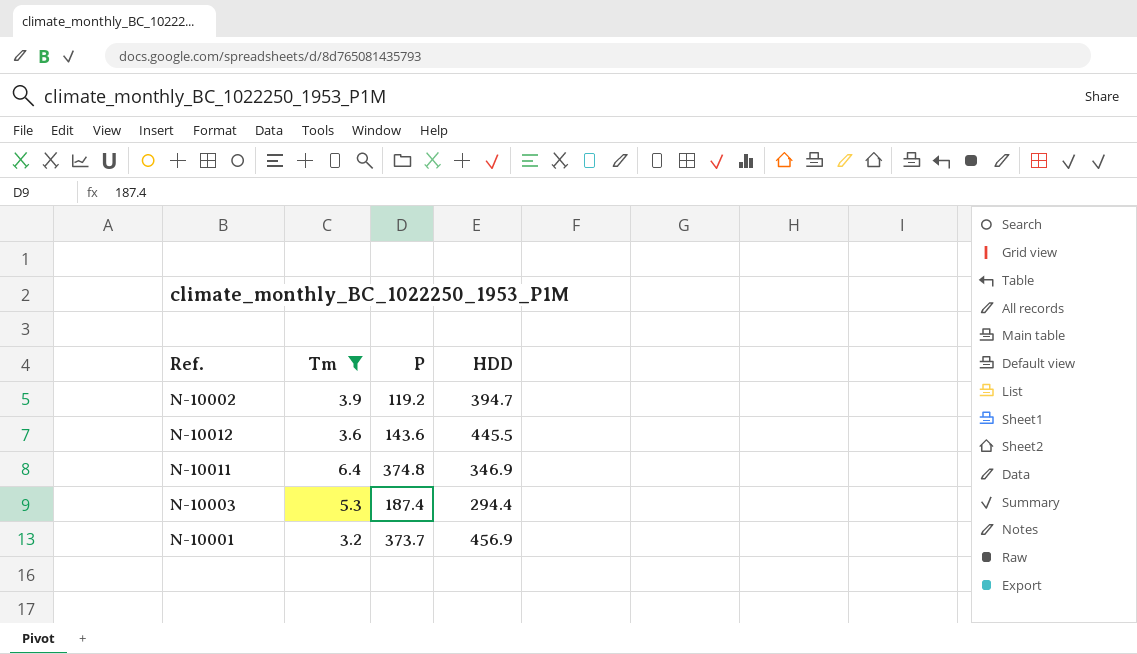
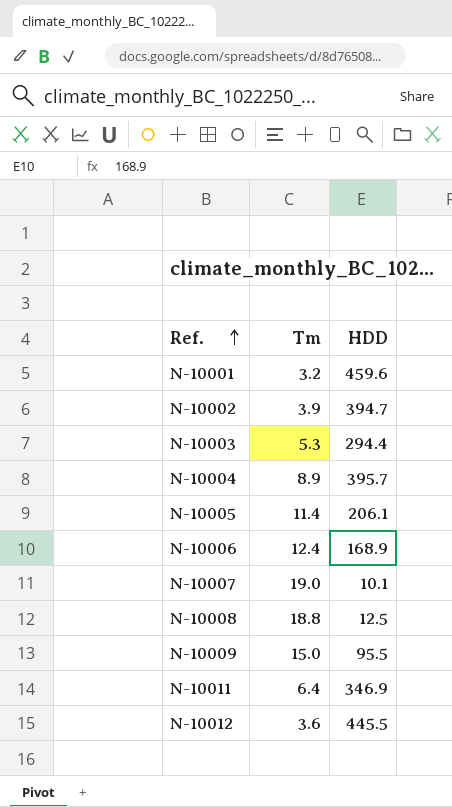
filter: Tm <= 6.4 -> none
row order: none -> Ref. ascending
column P | position: 3 -> none
N-10001 | HDD: 456.9 -> 459.6

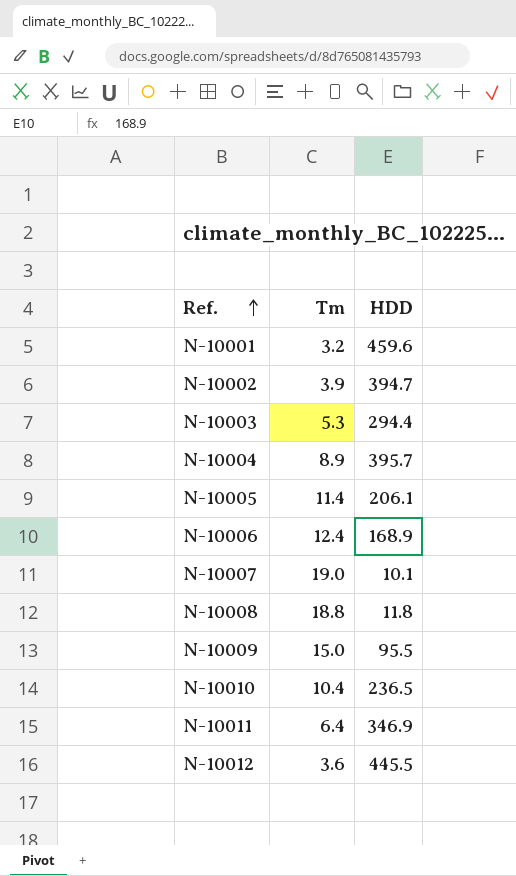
N-10008 | HDD: 12.5 -> 11.8
row N-10010: none -> 10.4 | 236.5

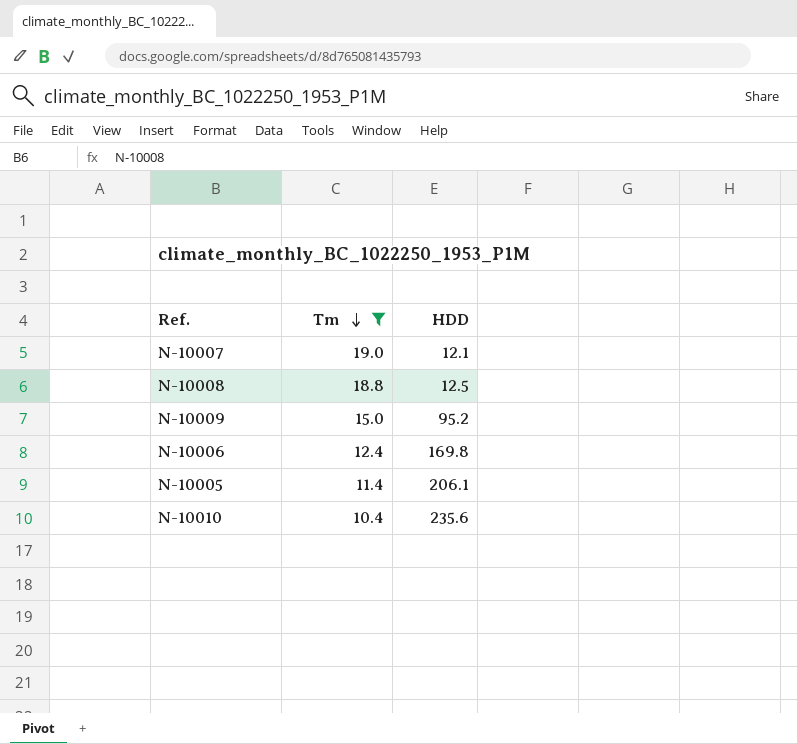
filter: none -> Tm >= 10.4
row order: Ref. ascending -> Tm descending
N-10007 | HDD: 10.1 -> 12.1
N-10008 | HDD: 11.8 -> 12.5
N-10009 | HDD: 95.5 -> 95.2
N-10006 | HDD: 168.9 -> 169.8
N-10010 | HDD: 236.5 -> 235.6

